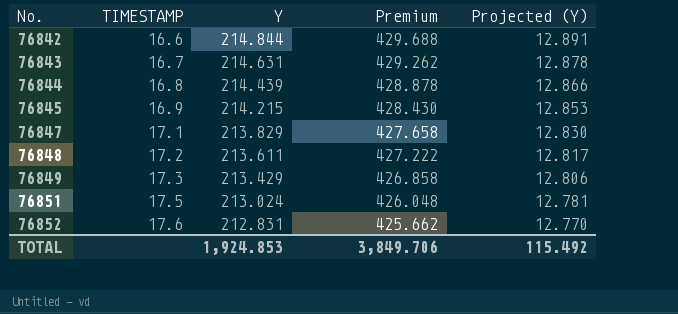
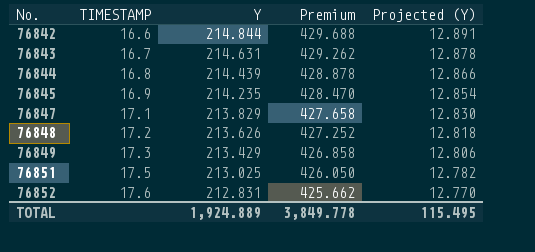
76845 | Y: 214.215 -> 214.235
76845 | Premium: 428.430 -> 428.470
76845 | Projected (Y): 12.853 -> 12.854
76848 | Y: 213.611 -> 213.626
76848 | Premium: 427.222 -> 427.252
76848 | Projected (Y): 12.817 -> 12.818
76851 | Y: 213.024 -> 213.025
76851 | Premium: 426.048 -> 426.050
76851 | Projected (Y): 12.781 -> 12.782
TOTAL | Y: 1,924.853 -> 1,924.889
TOTAL | Premium: 3,849.706 -> 3,849.778
TOTAL | Projected (Y): 115.492 -> 115.495

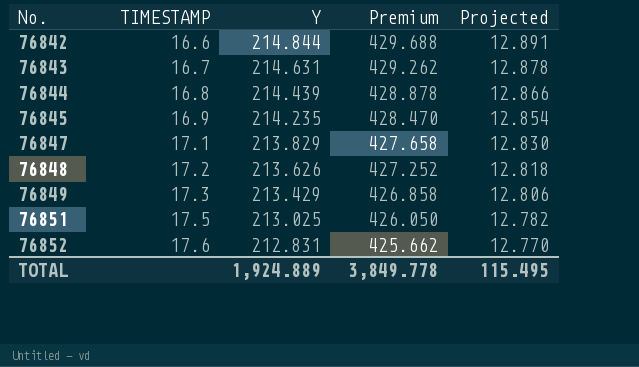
column name: Projected (Y) -> Projected

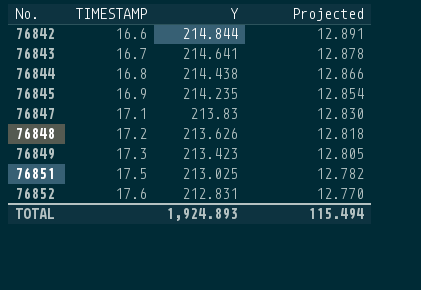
column Premium | formula: [Y] * 2 -> none
76843 | Y: 214.631 -> 214.641
76844 | Y: 214.439 -> 214.438
76847 | Y: 213.829 -> 213.83
76849 | Y: 213.429 -> 213.423
76849 | Projected: 12.806 -> 12.805
TOTAL | Y: 1,924.889 -> 1,924.893
TOTAL | Projected: 115.495 -> 115.494

